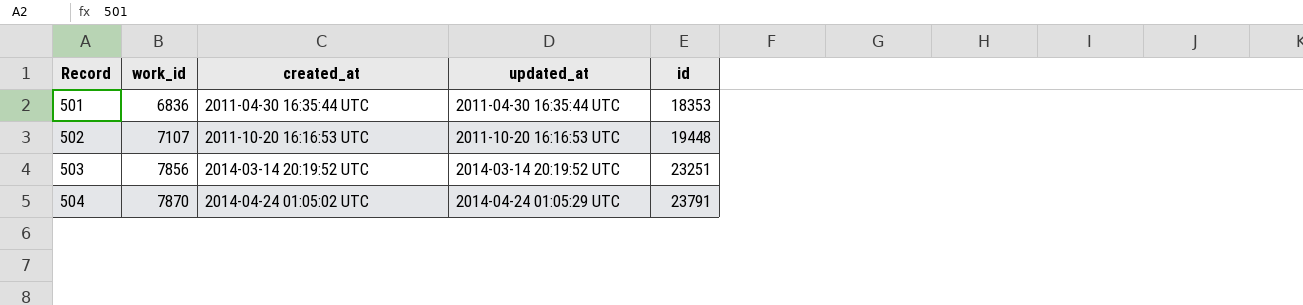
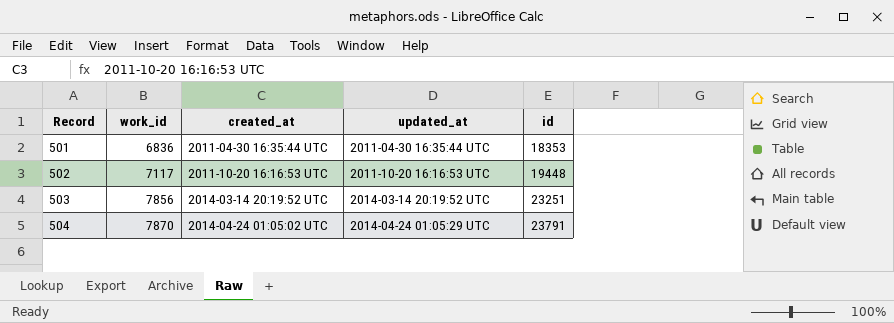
502 | work_id: 7107 -> 7117

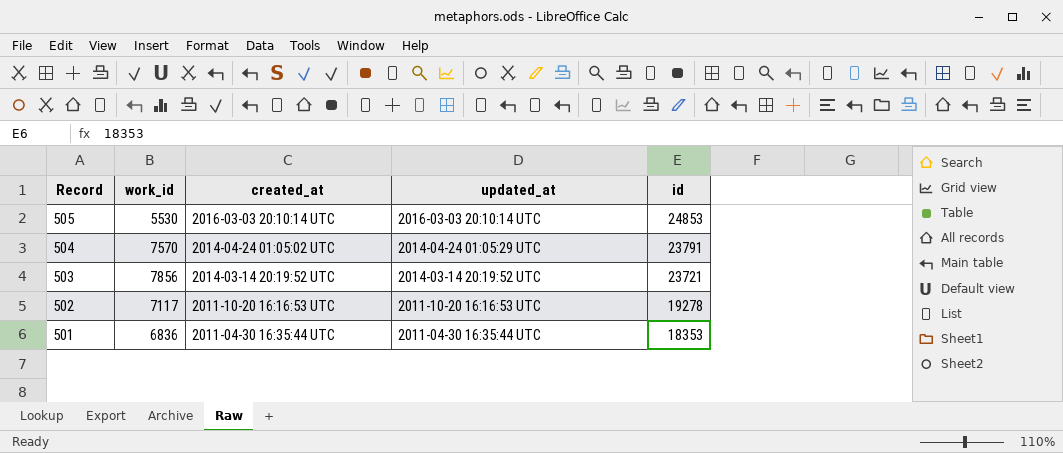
row order: Record ascending -> Record descending
row 505: none -> 5530 | 2016-03-03 20:10:14 UTC | 2016-03-03 20:10:14 UTC | 24853
504 | work_id: 7870 -> 7570
503 | id: 23251 -> 23721
502 | id: 19448 -> 19278

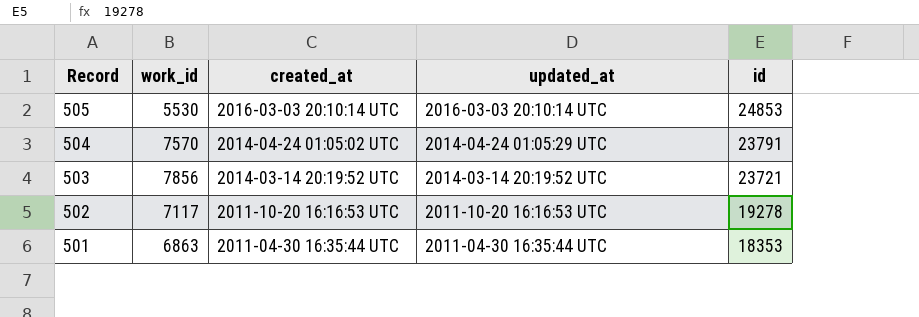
501 | work_id: 6836 -> 6863

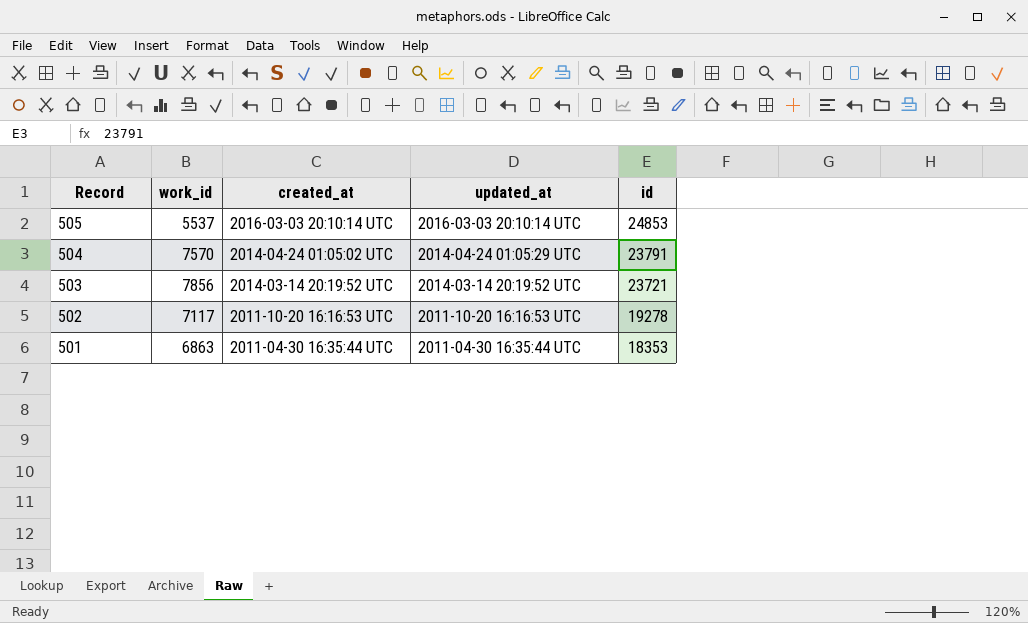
505 | work_id: 5530 -> 5537

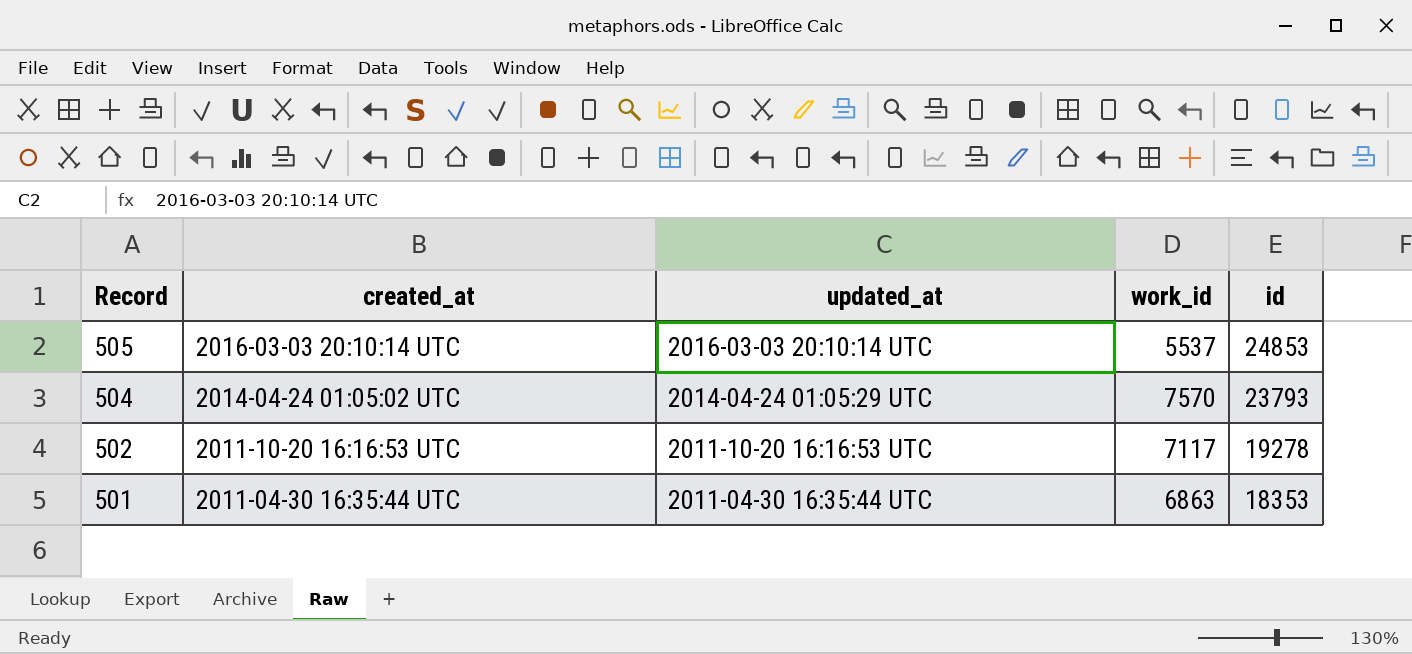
column work_id | position: 2 -> 4
row 503: 7856 | 2014-03-14 20:19:52 UTC | 2014-03-14 20:19:52 UTC | 23721 -> none
504 | id: 23791 -> 23793

